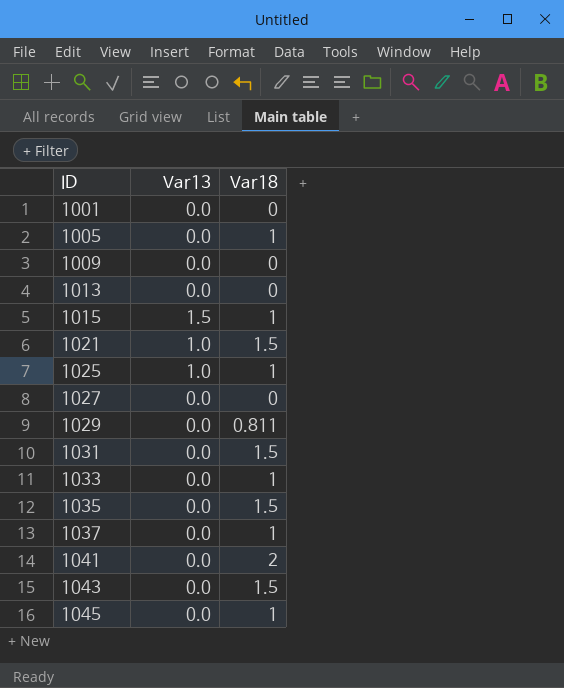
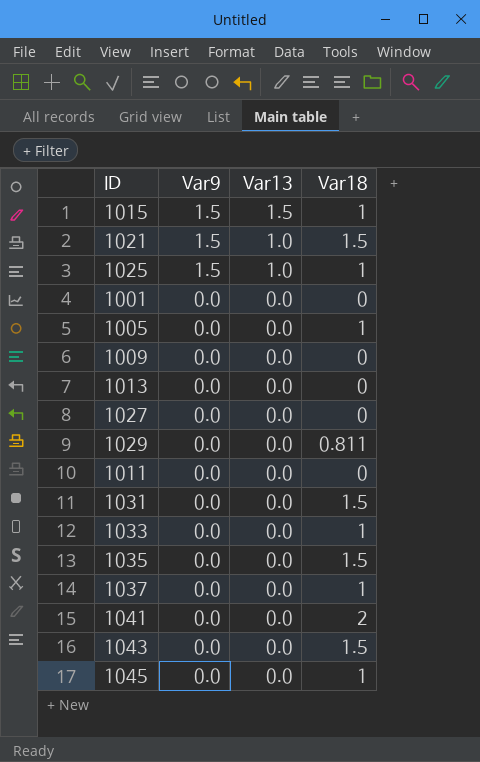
row order: ID ascending -> Var9 descending
column Var9 | position: none -> 2
row 1011: none -> 0.0 | 0.0 | 0

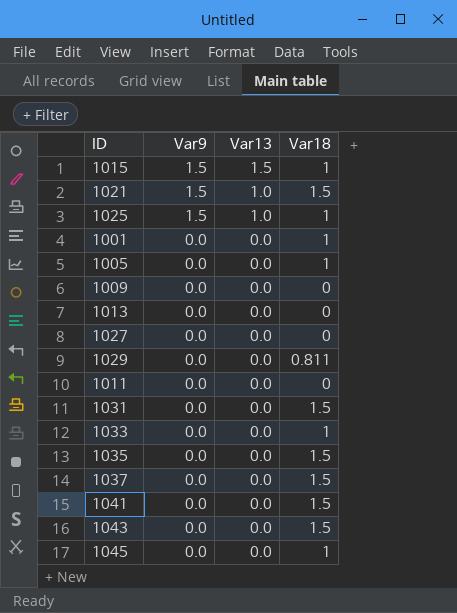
1001 | Var18: 0 -> 1
1037 | Var18: 1 -> 1.5
1041 | Var18: 2 -> 1.5

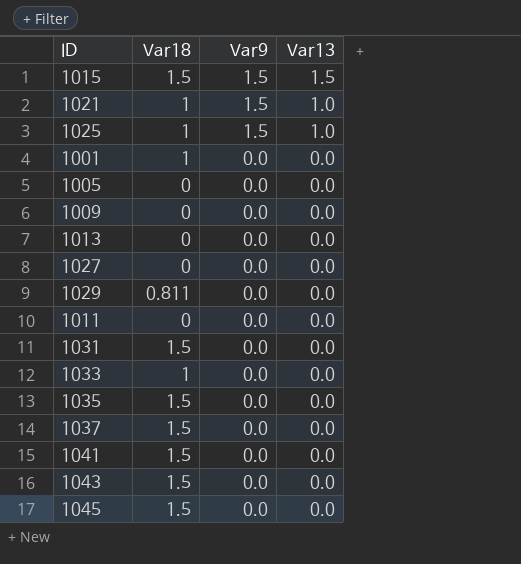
column Var18 | position: 4 -> 2
1015 | Var18: 1 -> 1.5
1021 | Var18: 1.5 -> 1
1005 | Var18: 1 -> 0
1045 | Var18: 1 -> 1.5

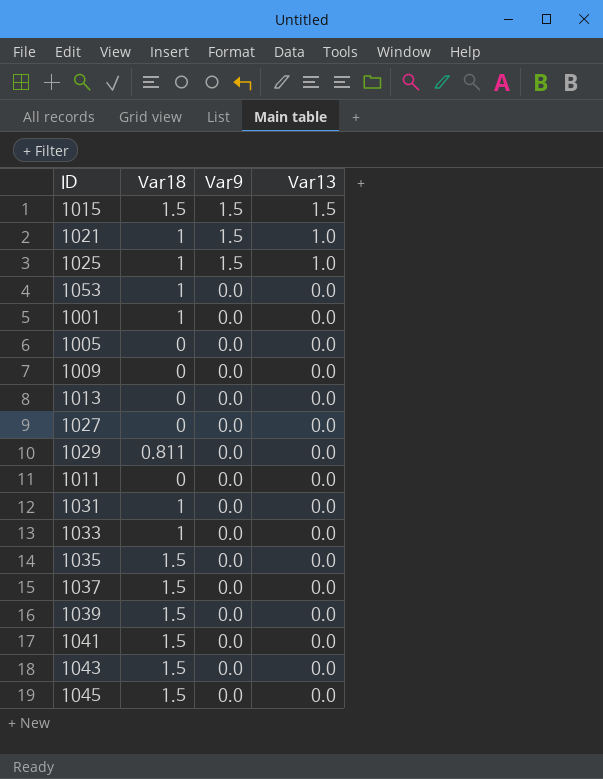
row 1053: none -> 1 | 0.0 | 0.0
1031 | Var18: 1.5 -> 1
row 1039: none -> 1.5 | 0.0 | 0.0

